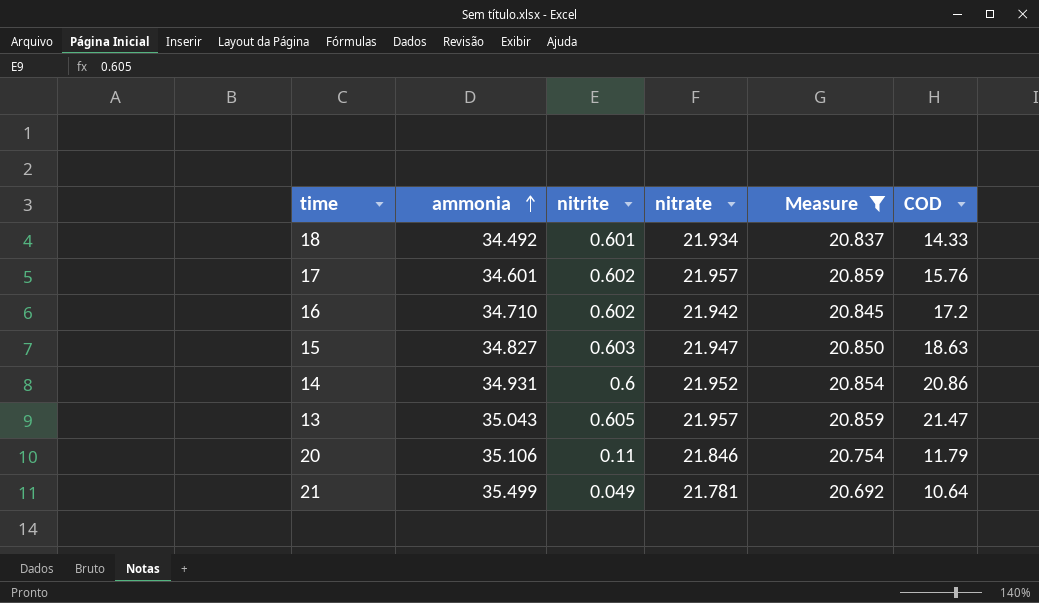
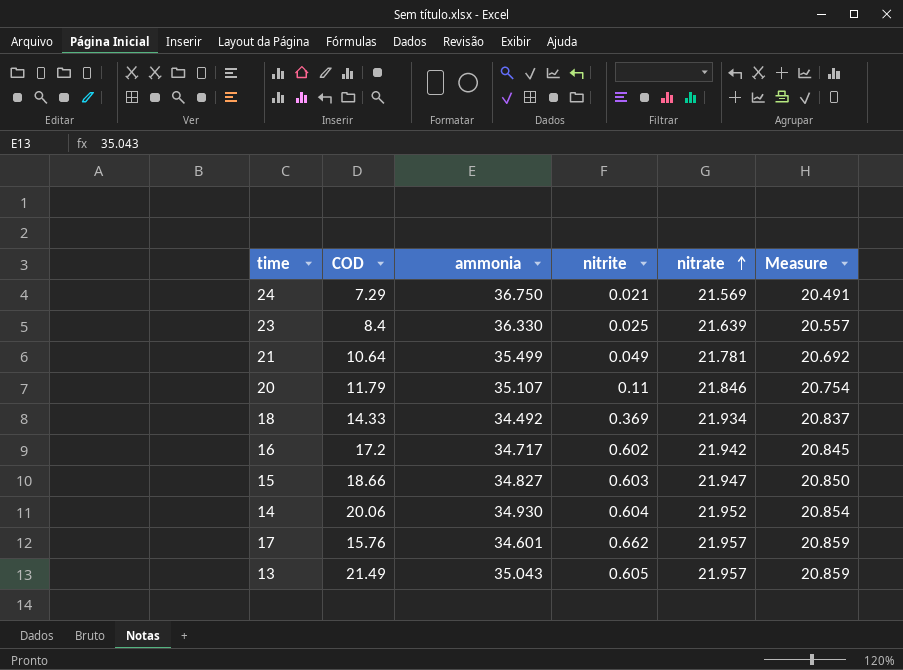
filter: Measure >= 20.692 -> none
row order: ammonia ascending -> nitrate ascending
column COD | position: 6 -> 2
20 | ammonia: 35.106 -> 35.107
18 | nitrite: 0.601 -> 0.369
16 | ammonia: 34.710 -> 34.717
15 | COD: 18.63 -> 18.66
14 | COD: 20.86 -> 20.06
14 | ammonia: 34.931 -> 34.930
14 | nitrite: 0.6 -> 0.604
17 | nitrite: 0.602 -> 0.662
13 | COD: 21.47 -> 21.49

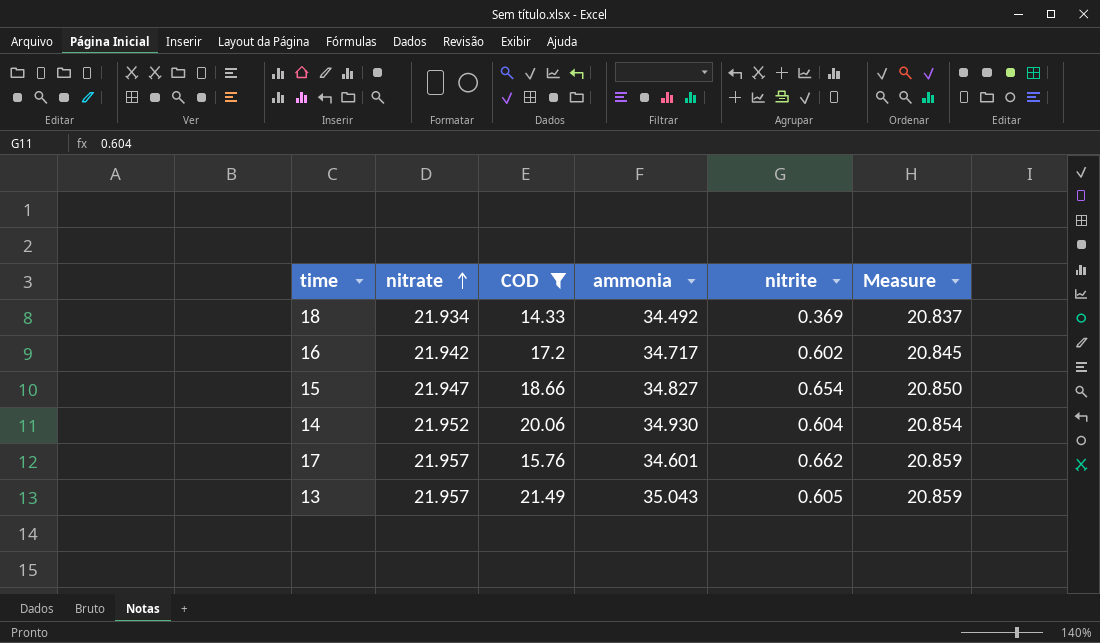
filter: none -> COD >= 14.33
column nitrate | position: 5 -> 2
15 | nitrite: 0.603 -> 0.654

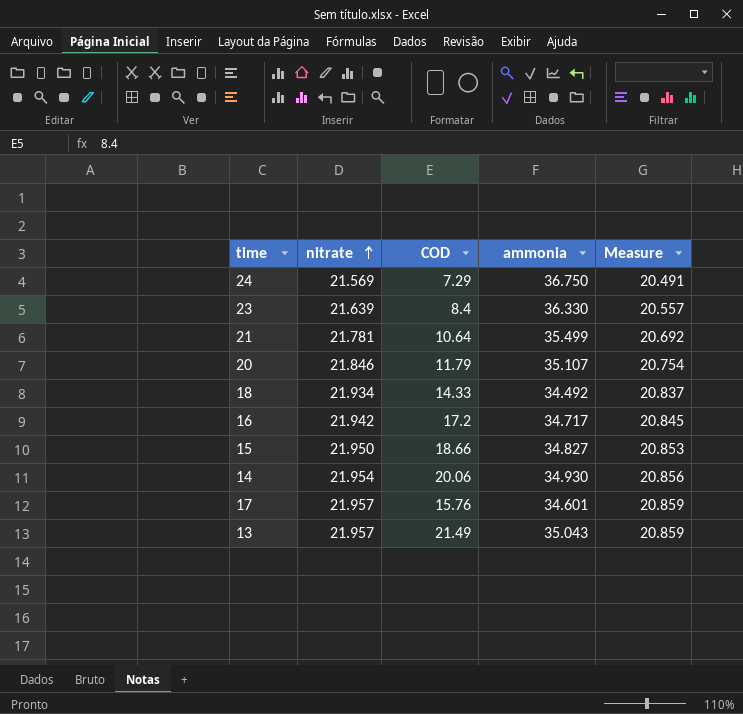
filter: COD >= 14.33 -> none
column nitrite | position: 5 -> none
15 | nitrate: 21.947 -> 21.950
15 | Measure: 20.850 -> 20.853
14 | nitrate: 21.952 -> 21.954
14 | Measure: 20.854 -> 20.856

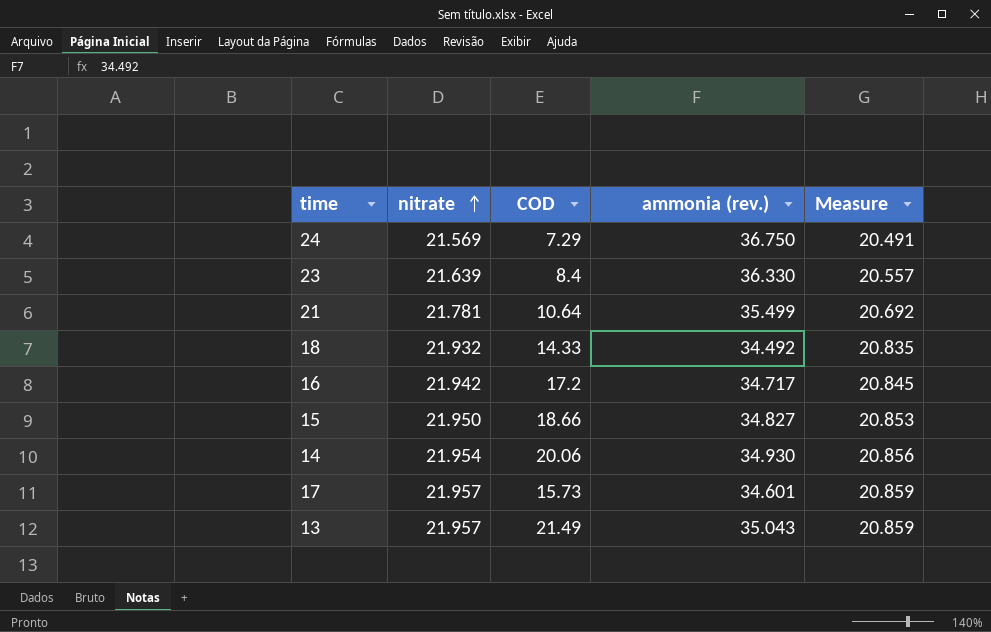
column name: ammonia -> ammonia (rev.)
row 20: 21.846 | 11.79 | 35.107 | 20.754 -> none
18 | nitrate: 21.934 -> 21.932
18 | Measure: 20.837 -> 20.835
17 | COD: 15.76 -> 15.73

